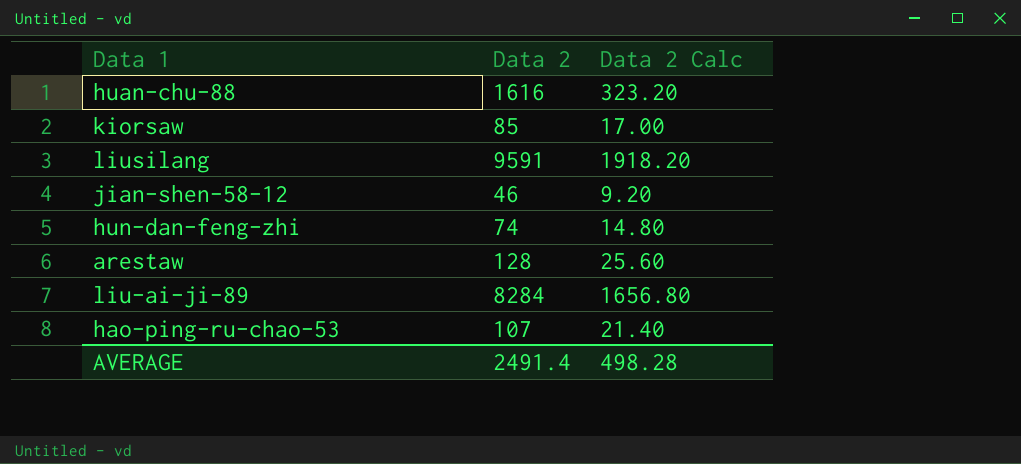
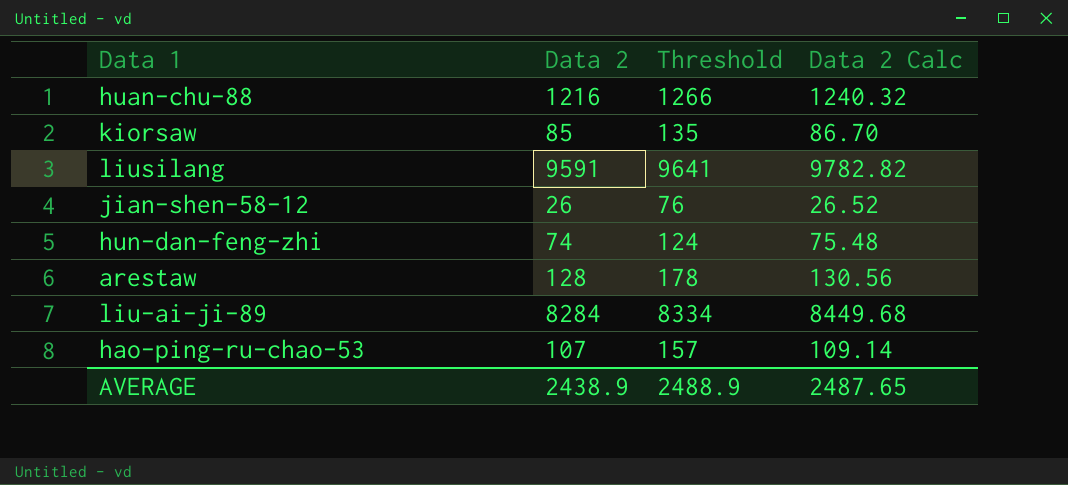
column Threshold | formula: none -> [Data 2] + 50
column Data 2 Calc | formula: [Data 2] * 0.2 -> [Data 2] * 1.02
huan-chu-88 | Data 2: 1616 -> 1216
jian-shen-58-12 | Data 2: 46 -> 26
AVERAGE | Data 2: 2491.4 -> 2438.9
AVERAGE | Data 2 Calc: 498.28 -> 2487.65

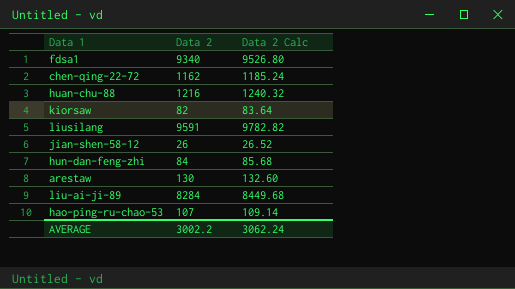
column Threshold | formula: [Data 2] + 50 -> none
row fdsa1: none -> 9340 | 9526.80
row chen-qing-22-72: none -> 1162 | 1185.24
kiorsaw | Data 2: 85 -> 82
kiorsaw | Data 2 Calc: 86.70 -> 83.64
hun-dan-feng-zhi | Data 2: 74 -> 84
hun-dan-feng-zhi | Data 2 Calc: 75.48 -> 85.68
arestaw | Data 2: 128 -> 130
arestaw | Data 2 Calc: 130.56 -> 132.60
AVERAGE | Data 2: 2438.9 -> 3002.2
AVERAGE | Data 2 Calc: 2487.65 -> 3062.24

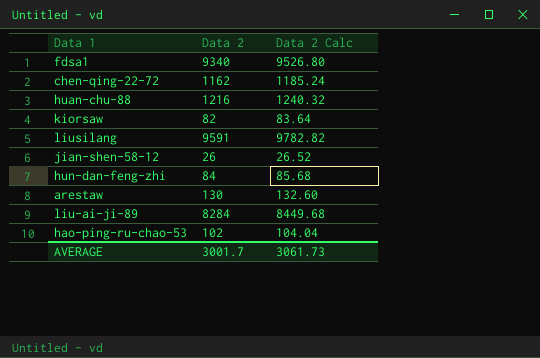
hao-ping-ru-chao-53 | Data 2: 107 -> 102
hao-ping-ru-chao-53 | Data 2 Calc: 109.14 -> 104.04
AVERAGE | Data 2: 3002.2 -> 3001.7
AVERAGE | Data 2 Calc: 3062.24 -> 3061.73

